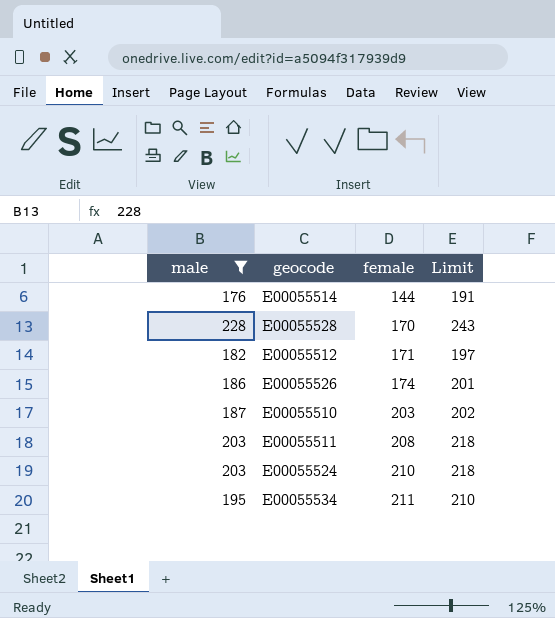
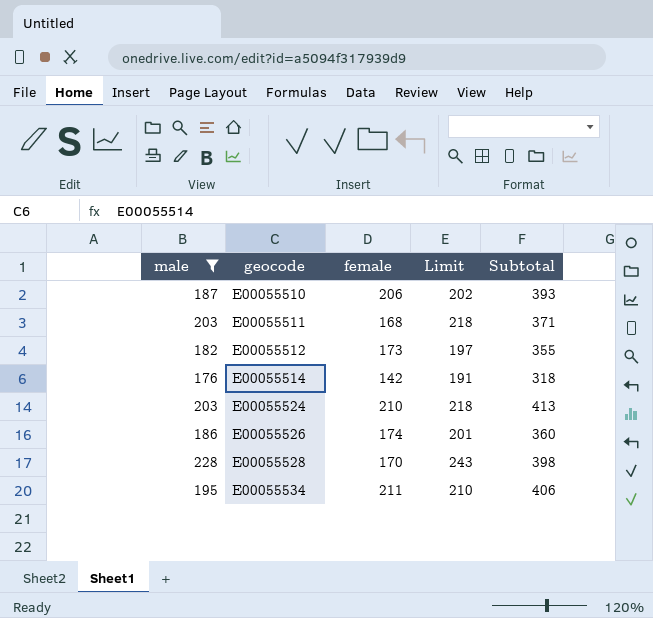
row order: female ascending -> geocode ascending
column Subtotal | formula: none -> [male] + [female]
E00055510 | female: 203 -> 206
E00055511 | female: 208 -> 168
E00055512 | female: 171 -> 173
E00055514 | female: 144 -> 142

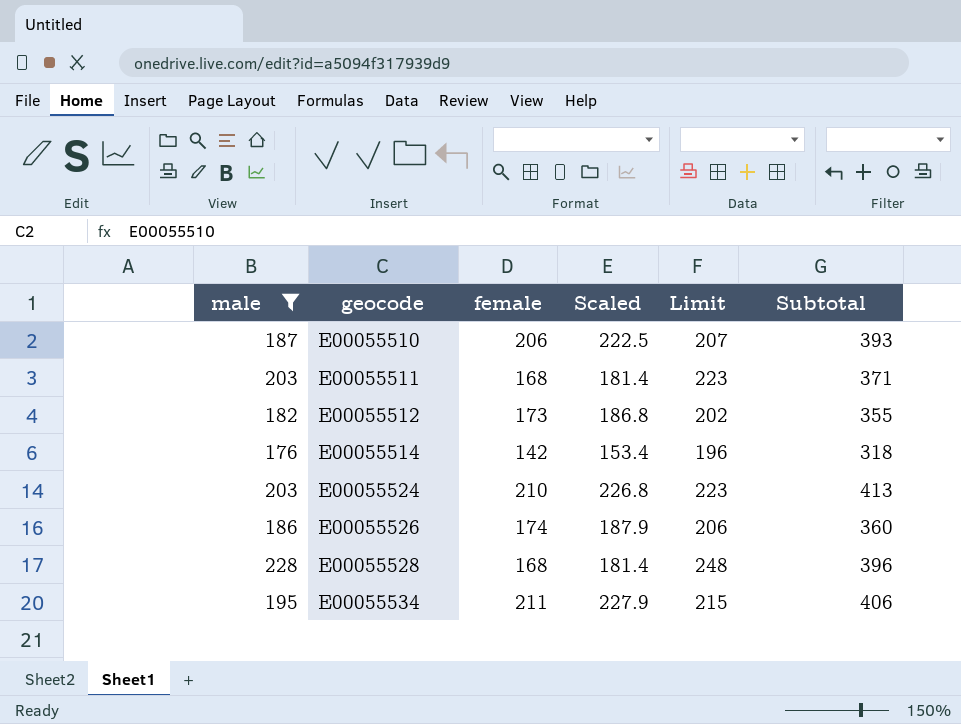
column Scaled | formula: none -> [female] * 1.08
column Limit | formula: [male] + 15 -> [male] + 20
E00055528 | female: 170 -> 168
E00055528 | Subtotal: 398 -> 396

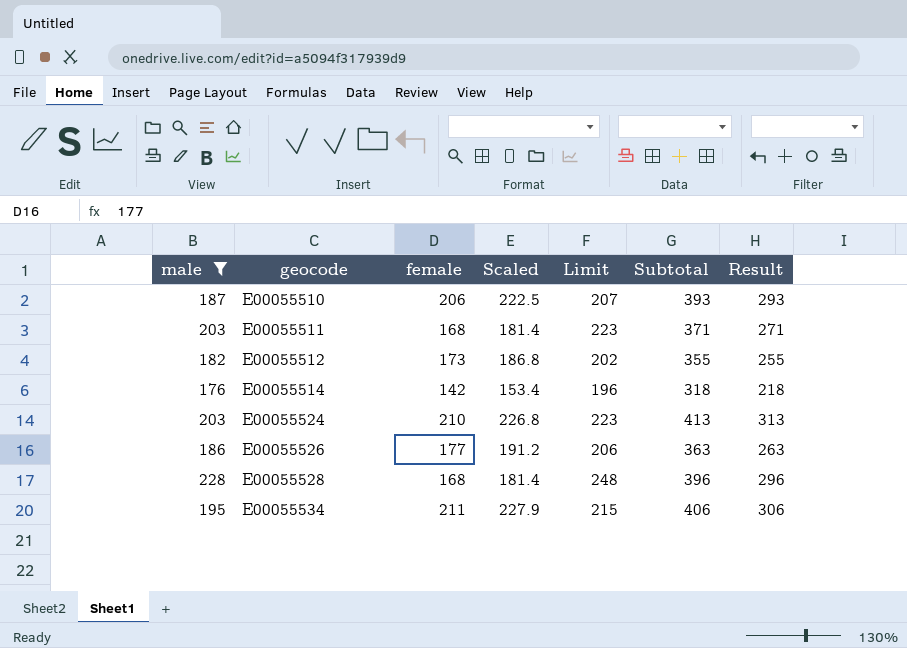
column Result | formula: none -> [Subtotal] - 100
E00055526 | female: 174 -> 177
E00055526 | Scaled: 187.9 -> 191.2
E00055526 | Subtotal: 360 -> 363

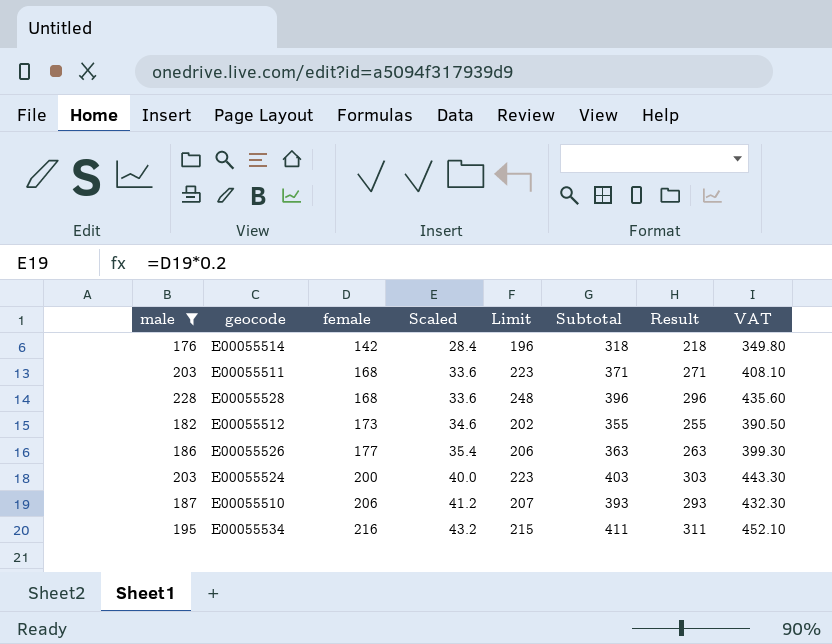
row order: geocode ascending -> female ascending
column Scaled | formula: [female] * 1.08 -> [female] * 0.2
column VAT | formula: none -> [Subtotal] * 1.1
E00055524 | female: 210 -> 200
E00055524 | Subtotal: 413 -> 403
E00055524 | Result: 313 -> 303
E00055534 | female: 211 -> 216
E00055534 | Subtotal: 406 -> 411
E00055534 | Result: 306 -> 311

